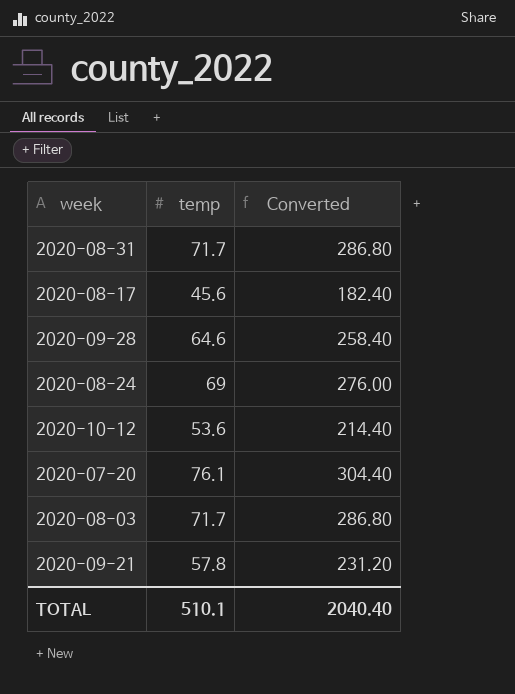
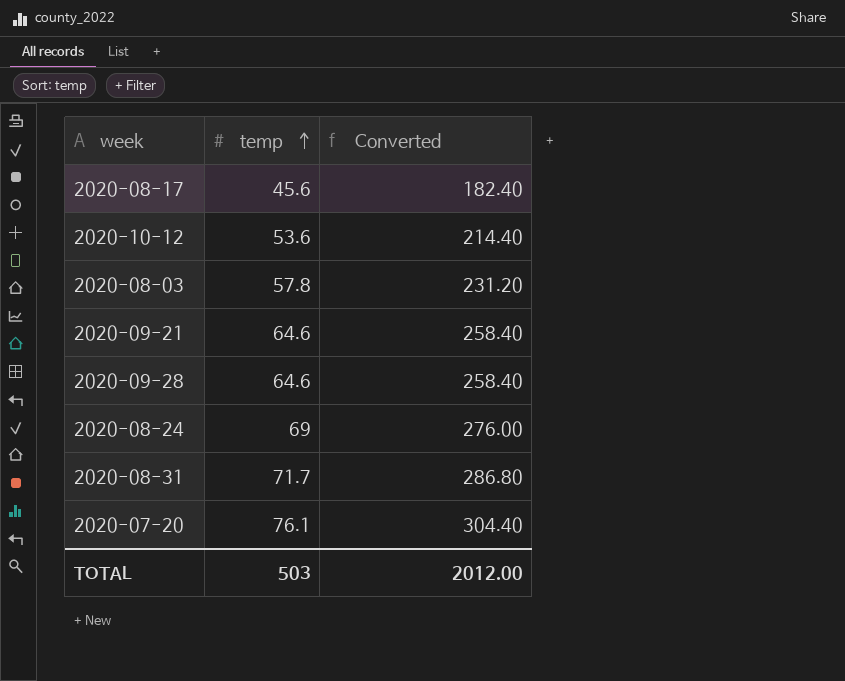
row order: none -> temp ascending
2020-08-03 | temp: 71.7 -> 57.8
2020-08-03 | Converted: 286.80 -> 231.20
2020-09-21 | temp: 57.8 -> 64.6
2020-09-21 | Converted: 231.20 -> 258.40
TOTAL | temp: 510.1 -> 503
TOTAL | Converted: 2040.40 -> 2012.00

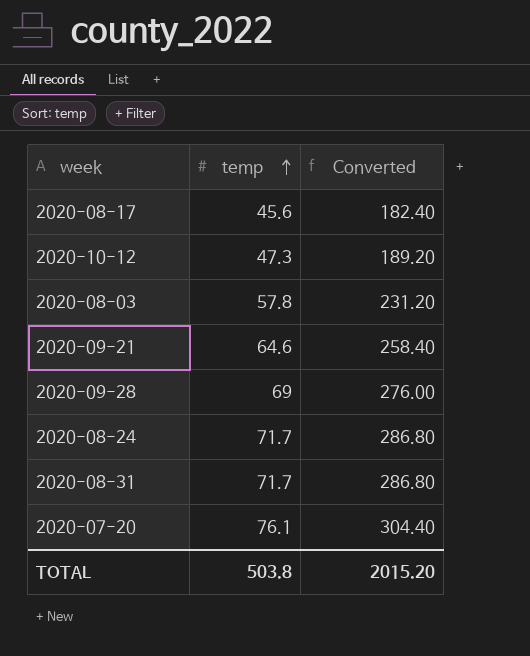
2020-10-12 | temp: 53.6 -> 47.3
2020-10-12 | Converted: 214.40 -> 189.20
2020-09-28 | temp: 64.6 -> 69
2020-09-28 | Converted: 258.40 -> 276.00
2020-08-24 | temp: 69 -> 71.7
2020-08-24 | Converted: 276.00 -> 286.80
TOTAL | temp: 503 -> 503.8
TOTAL | Converted: 2012.00 -> 2015.20

